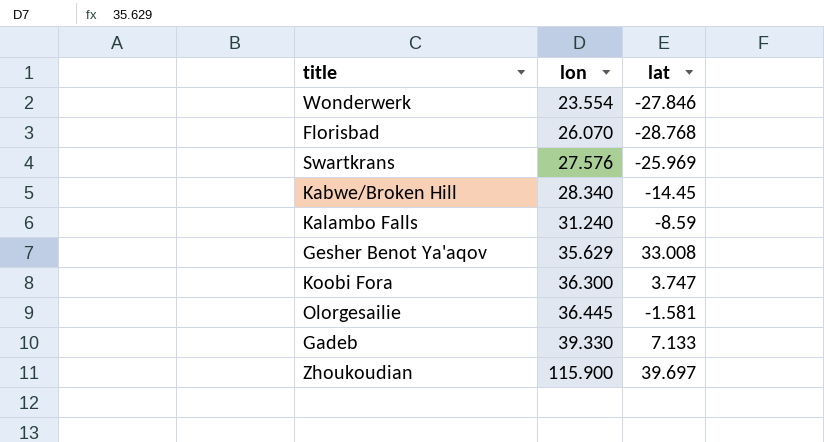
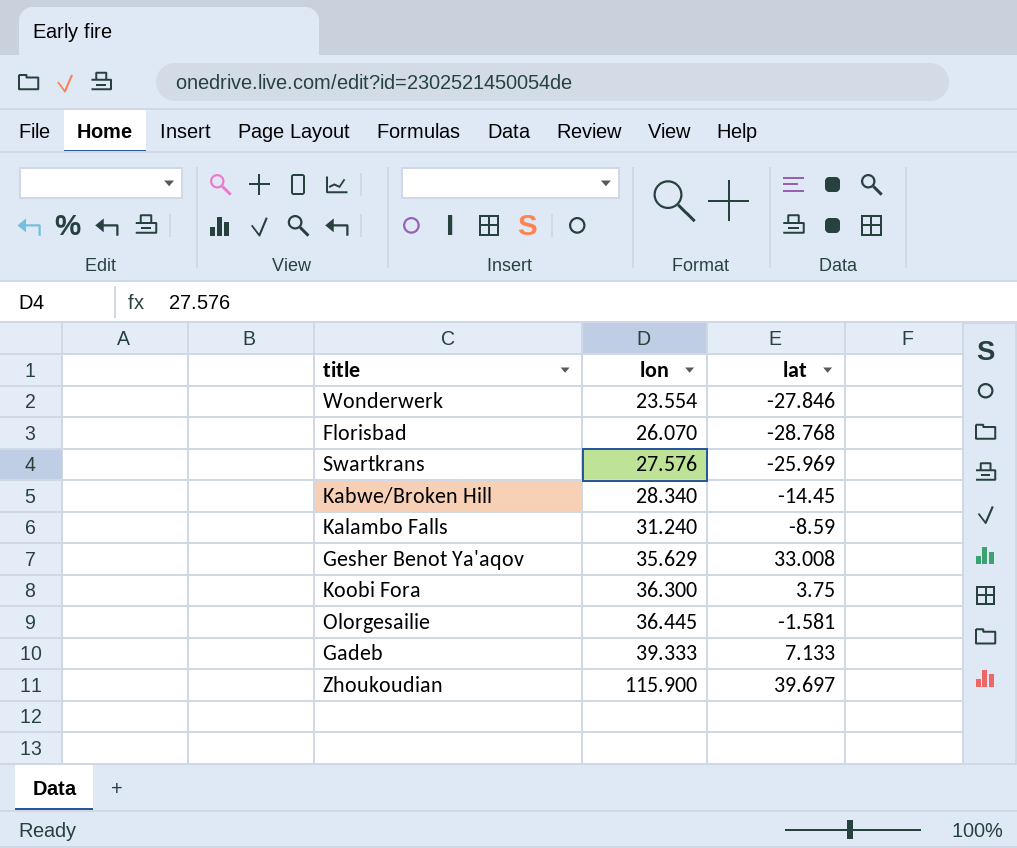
Koobi Fora | lat: 3.747 -> 3.75
Gadeb | lon: 39.330 -> 39.333

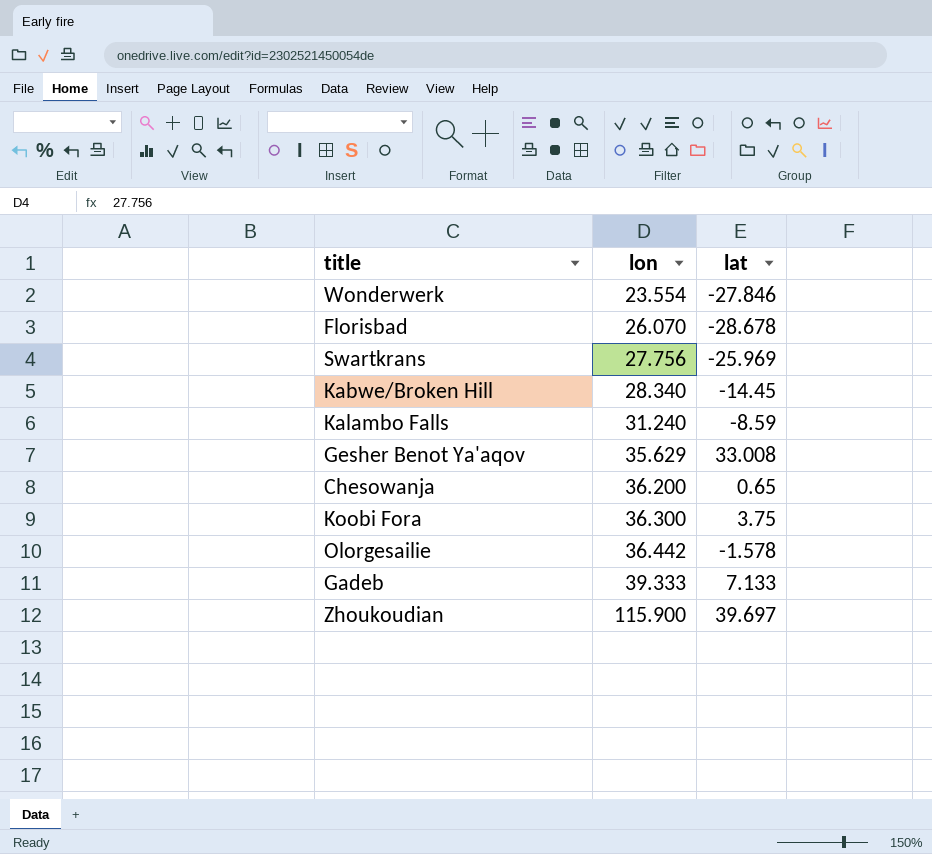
Florisbad | lat: -28.768 -> -28.678
Swartkrans | lon: 27.576 -> 27.756
row Chesowanja: none -> 36.200 | 0.65
Olorgesailie | lon: 36.445 -> 36.442
Olorgesailie | lat: -1.581 -> -1.578

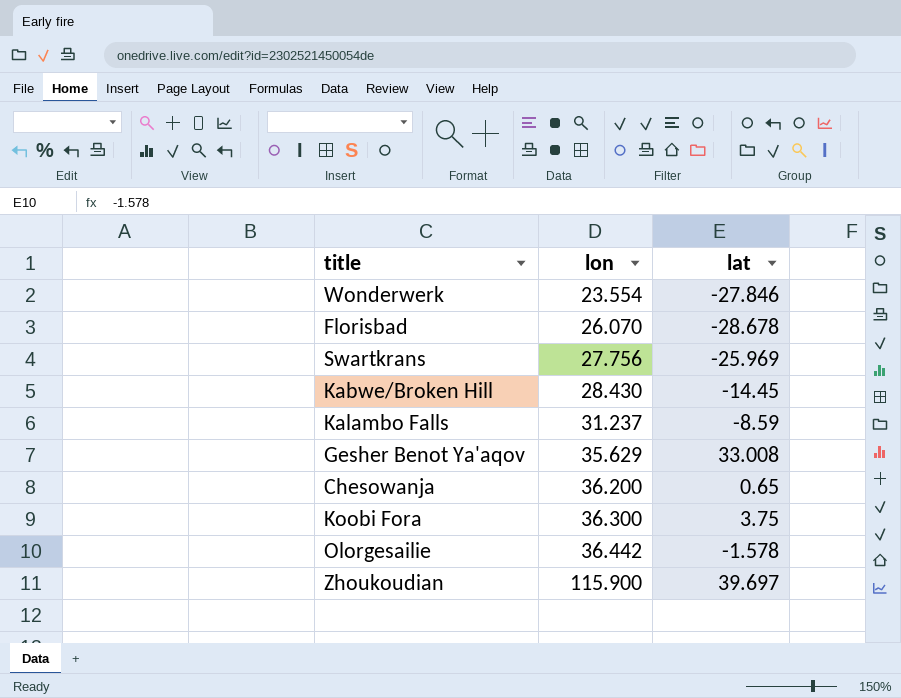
row Gadeb: 39.333 | 7.133 -> none
Kabwe/Broken Hill | lon: 28.340 -> 28.430
Kalambo Falls | lon: 31.240 -> 31.237

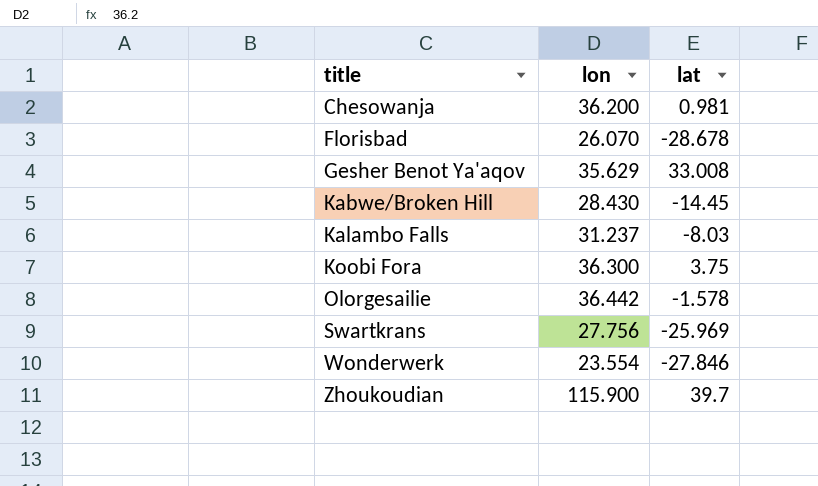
row order: lon ascending -> title ascending
Chesowanja | lat: 0.65 -> 0.981
Kalambo Falls | lat: -8.59 -> -8.03
Zhoukoudian | lat: 39.697 -> 39.7

